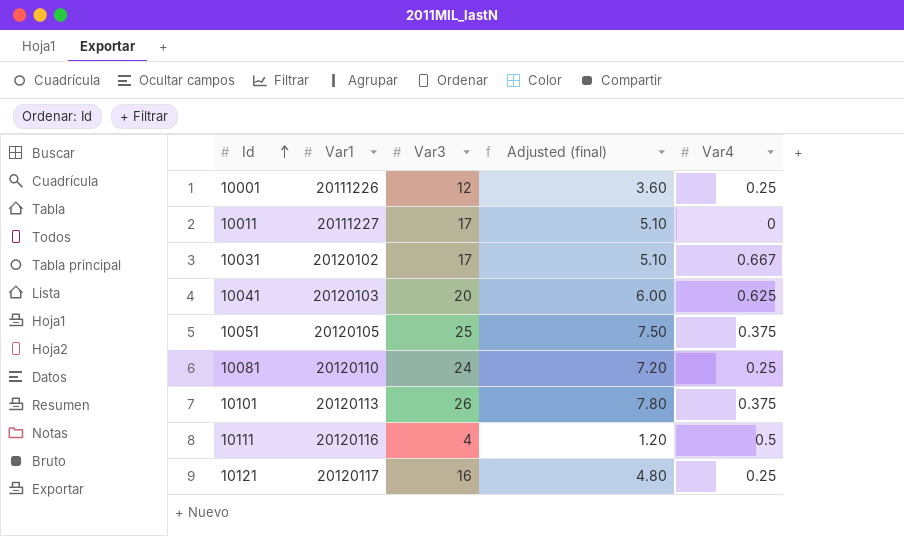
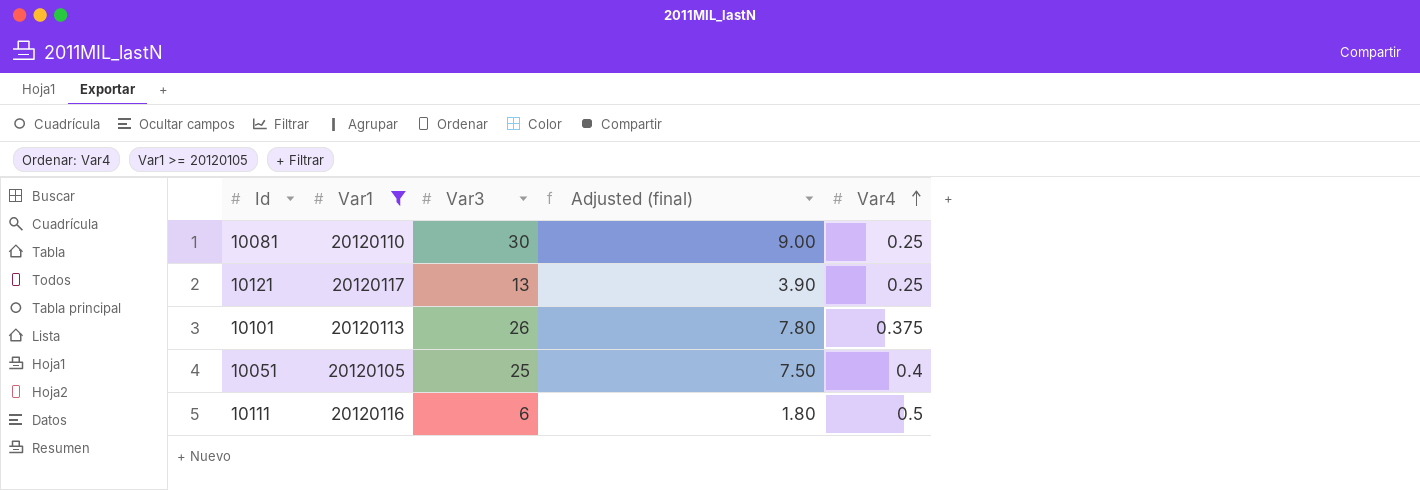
filter: none -> Var1 >= 20120105
row order: Id ascending -> Var4 ascending
10081 | Var3: 24 -> 30
10081 | Adjusted (final): 7.20 -> 9.00
10121 | Var3: 16 -> 13
10121 | Adjusted (final): 4.80 -> 3.90
10051 | Var4: 0.375 -> 0.4
10111 | Var3: 4 -> 6
10111 | Adjusted (final): 1.20 -> 1.80

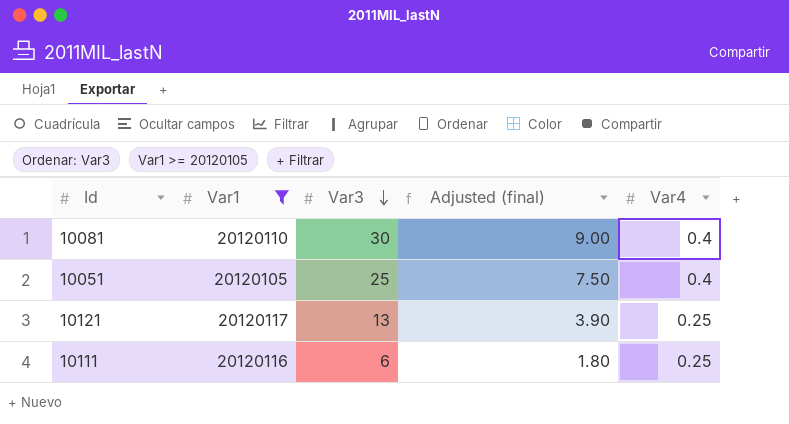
row order: Var4 ascending -> Var3 descending
row 10101: 20120113 | 26 | 7.80 | 0.375 -> none
10081 | Var4: 0.25 -> 0.4
10111 | Var4: 0.5 -> 0.25

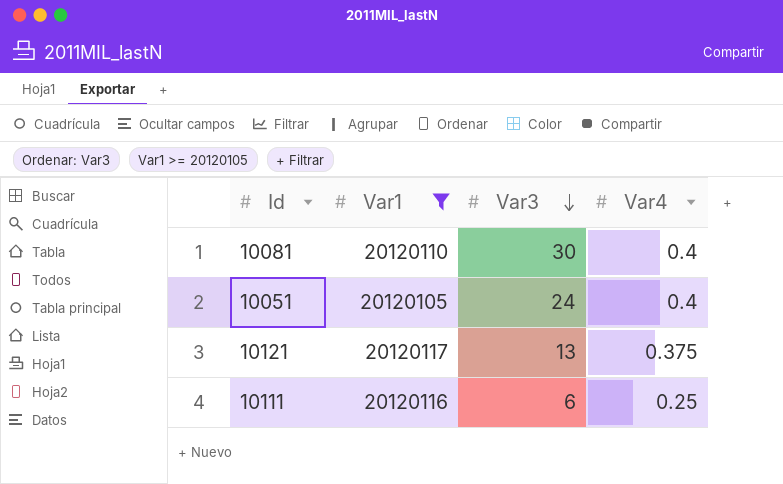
column Adjusted (final) | formula: [Var3] * 0.3 -> none
10051 | Var3: 25 -> 24
10121 | Var4: 0.25 -> 0.375

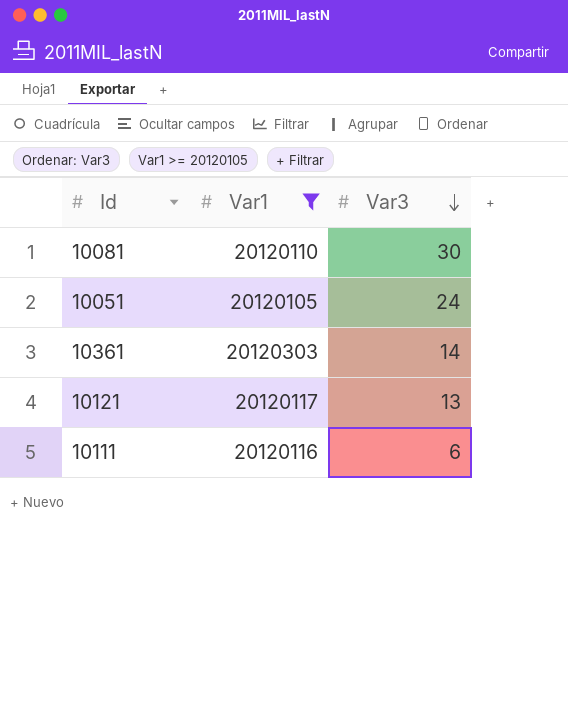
column Var4 | position: 4 -> none
row 10361: none -> 20120303 | 14

